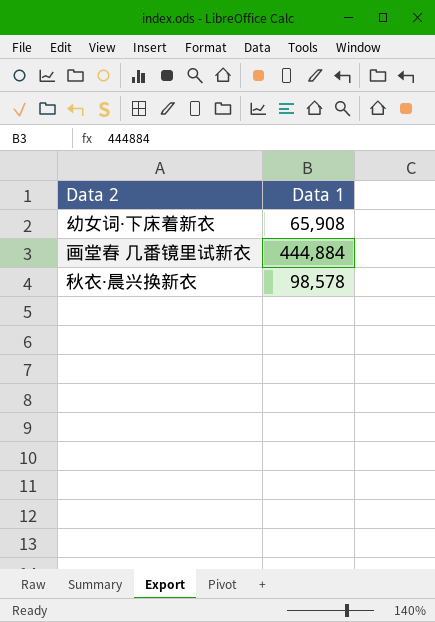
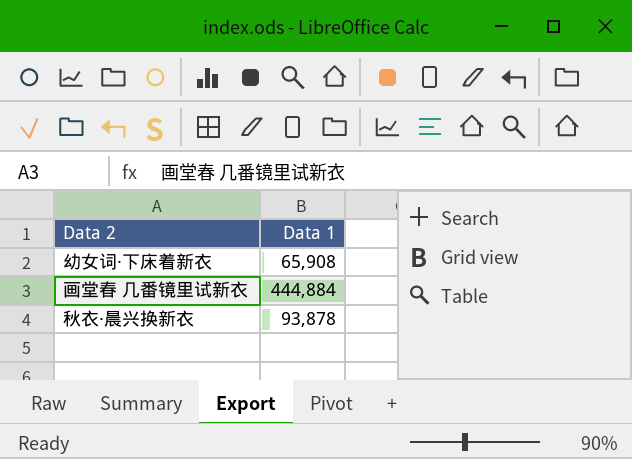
秋衣·晨兴换新衣 | Data 1: 98,578 -> 93,878

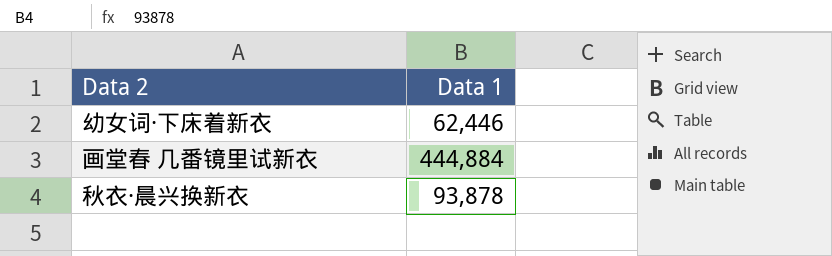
幼女词·下床着新衣 | Data 1: 65,908 -> 62,446

